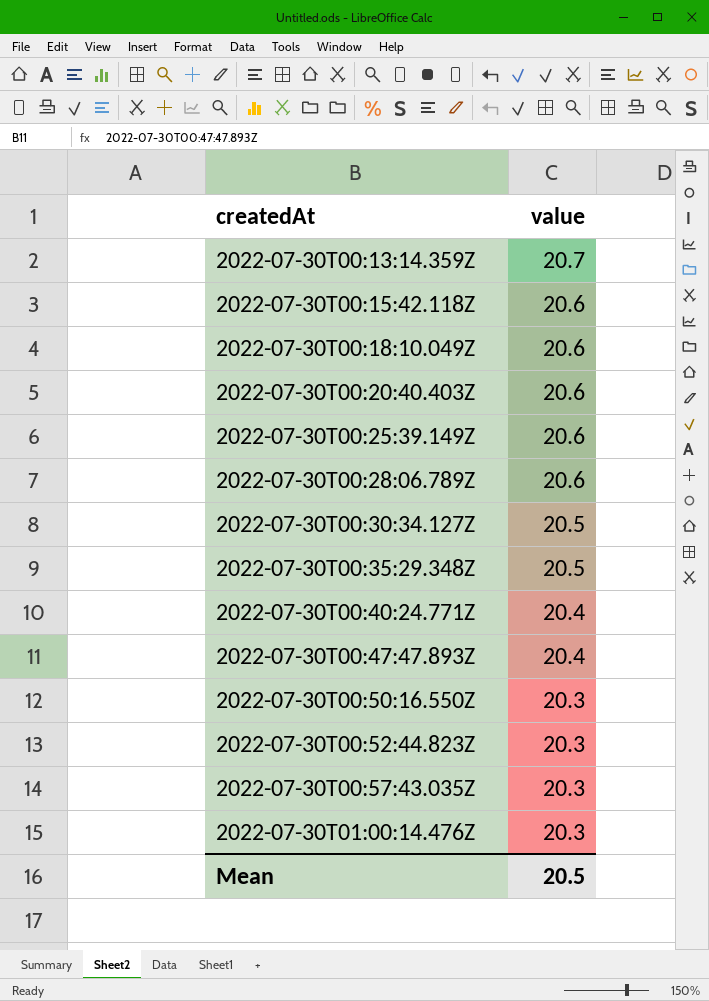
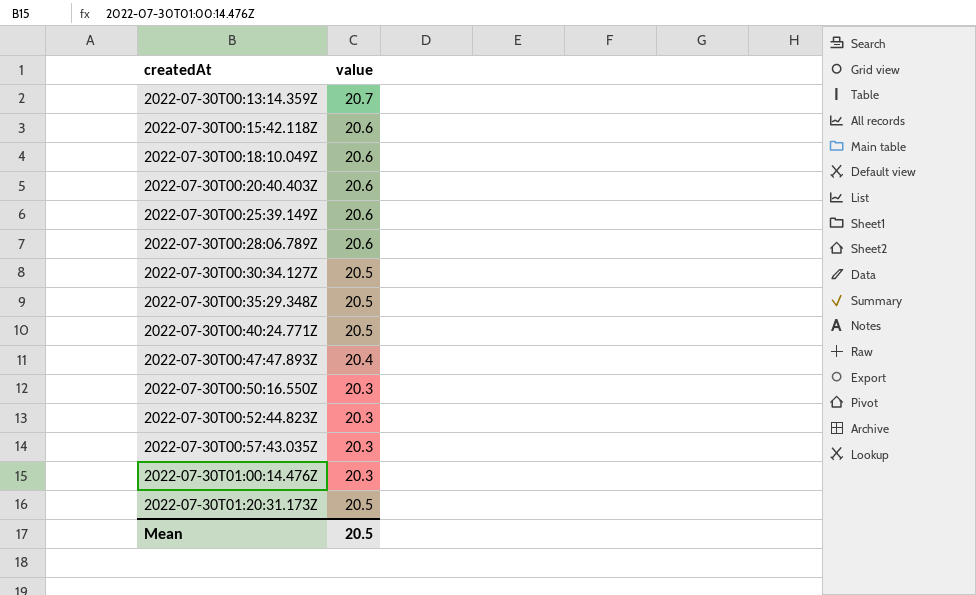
2022-07-30T00:40:24.771Z | value: 20.4 -> 20.5
row 2022-07-30T01:20:31.173Z: none -> 20.5

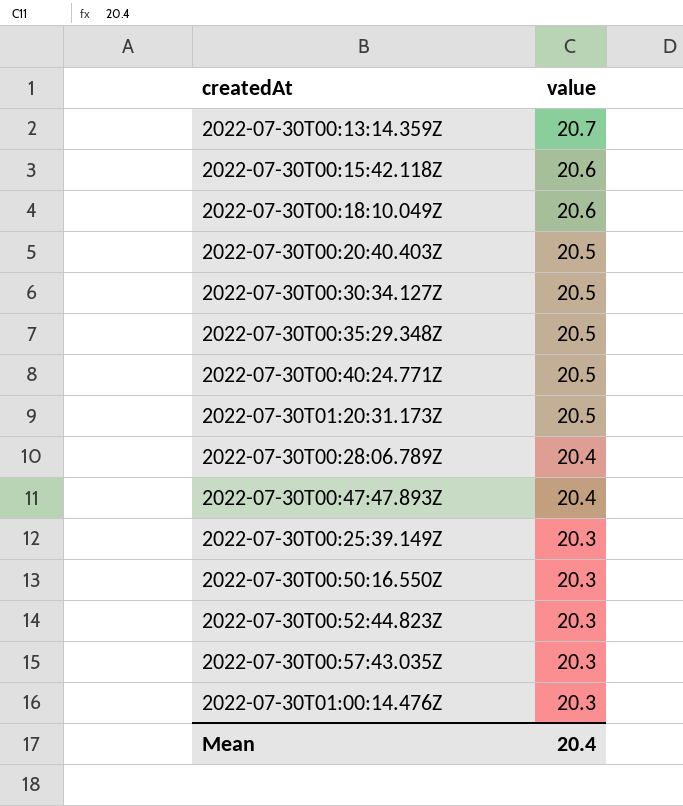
row order: createdAt ascending -> value descending
2022-07-30T00:20:40.403Z | value: 20.6 -> 20.5
2022-07-30T00:28:06.789Z | value: 20.6 -> 20.4
2022-07-30T00:25:39.149Z | value: 20.6 -> 20.3
Mean | value: 20.5 -> 20.4

